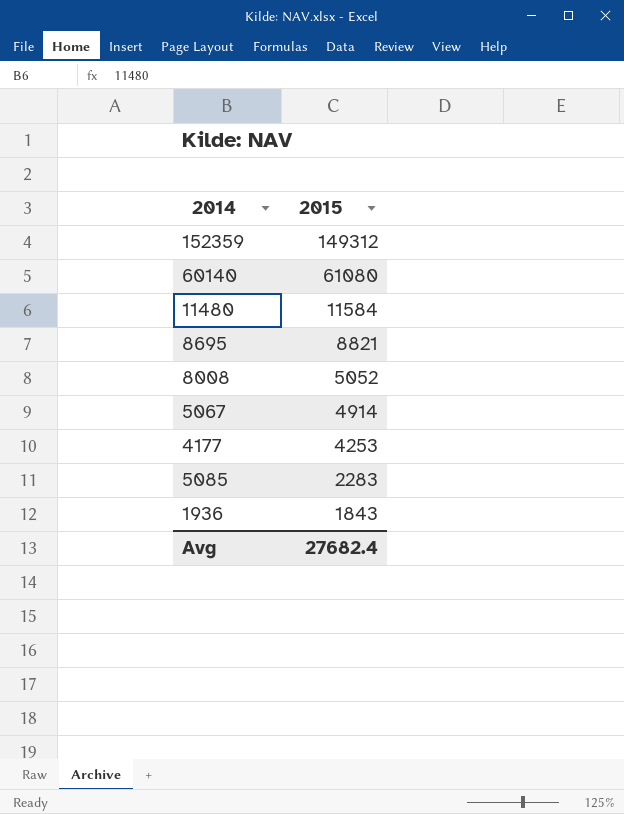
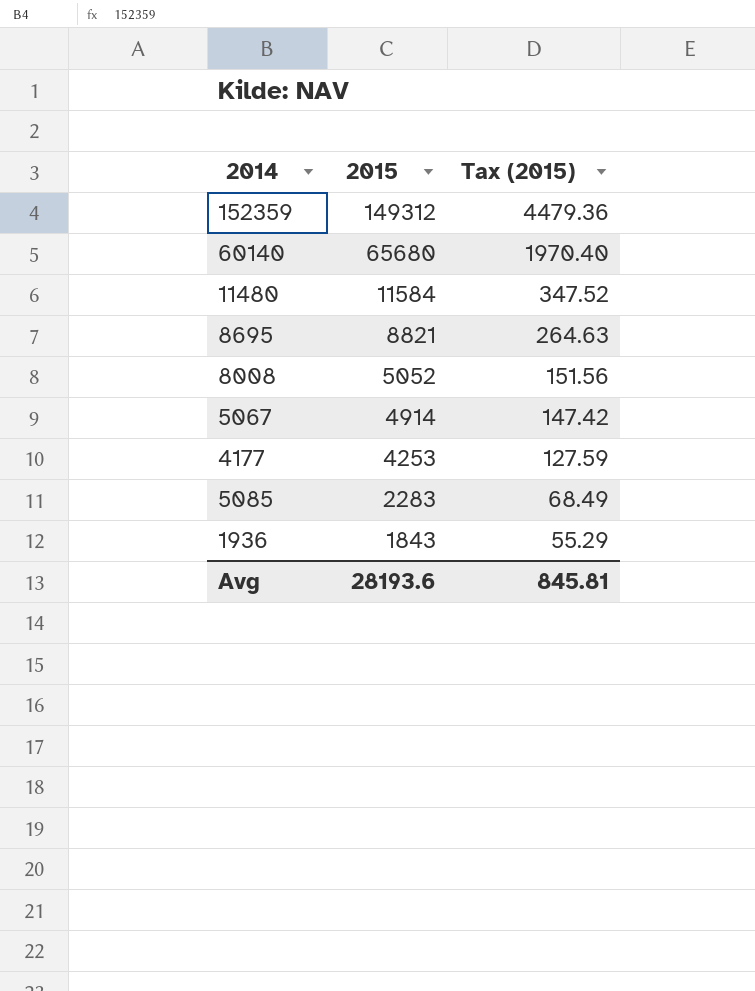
column Tax (2015) | formula: none -> [2015] * 0.03
60140 | 2015: 61080 -> 65680
Avg | 2015: 27682.4 -> 28193.6

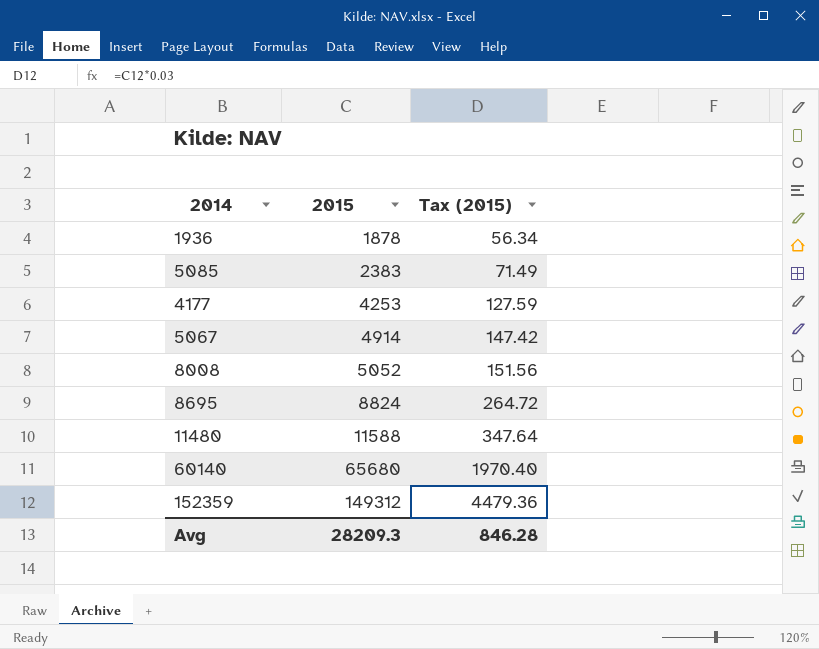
row order: 2015 descending -> 2015 ascending
1936 | 2015: 1843 -> 1878
1936 | Tax (2015): 55.29 -> 56.34
5085 | 2015: 2283 -> 2383
5085 | Tax (2015): 68.49 -> 71.49
8695 | 2015: 8821 -> 8824
8695 | Tax (2015): 264.63 -> 264.72
11480 | 2015: 11584 -> 11588
11480 | Tax (2015): 347.52 -> 347.64
Avg | 2015: 28193.6 -> 28209.3
Avg | Tax (2015): 845.81 -> 846.28

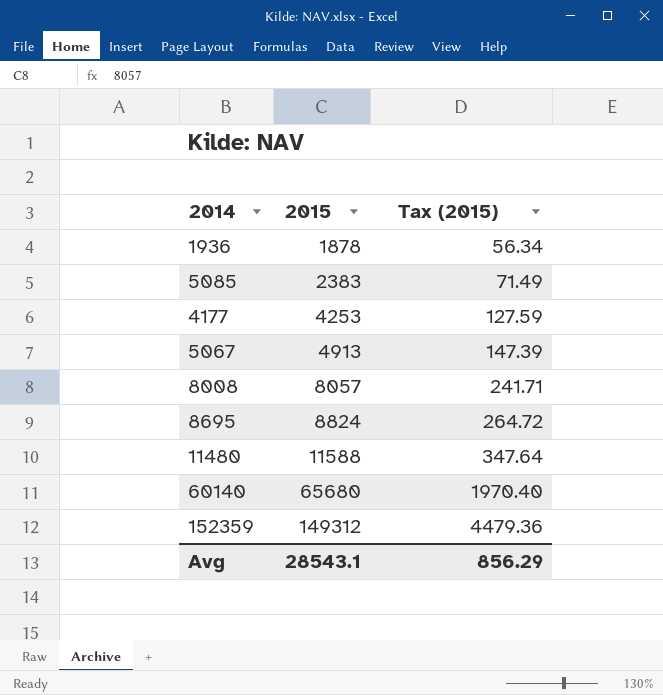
5067 | 2015: 4914 -> 4913
5067 | Tax (2015): 147.42 -> 147.39
8008 | 2015: 5052 -> 8057
8008 | Tax (2015): 151.56 -> 241.71
Avg | 2015: 28209.3 -> 28543.1
Avg | Tax (2015): 846.28 -> 856.29

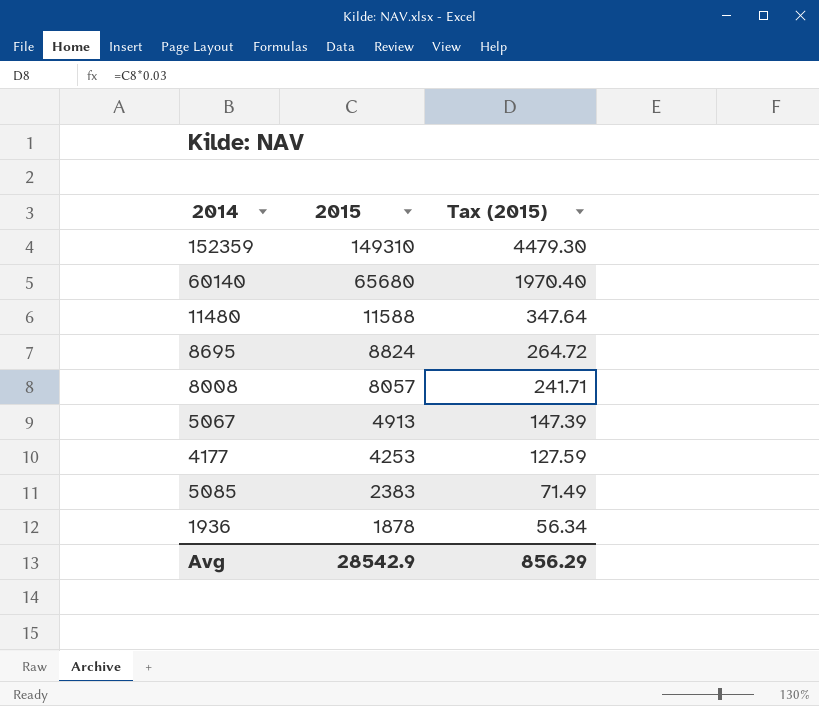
row order: 2015 ascending -> 2015 descending
152359 | 2015: 149312 -> 149310
152359 | Tax (2015): 4479.36 -> 4479.30
Avg | 2015: 28543.1 -> 28542.9

